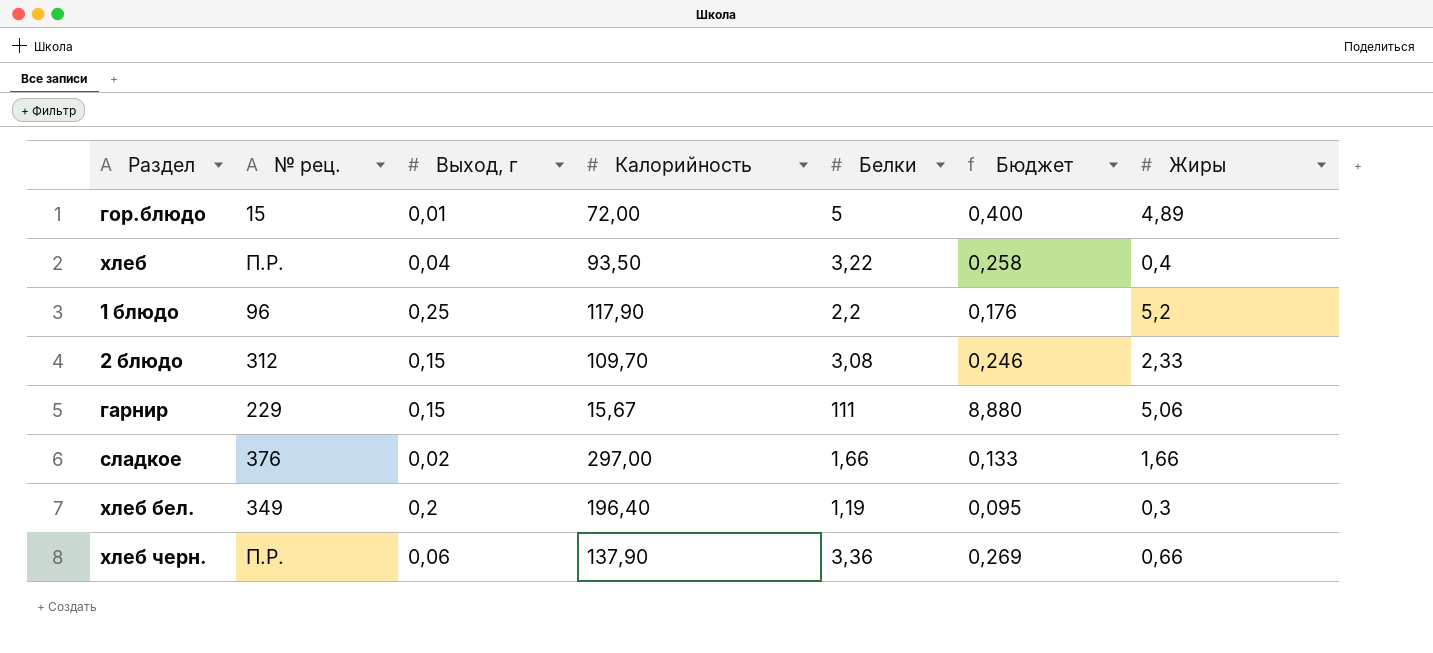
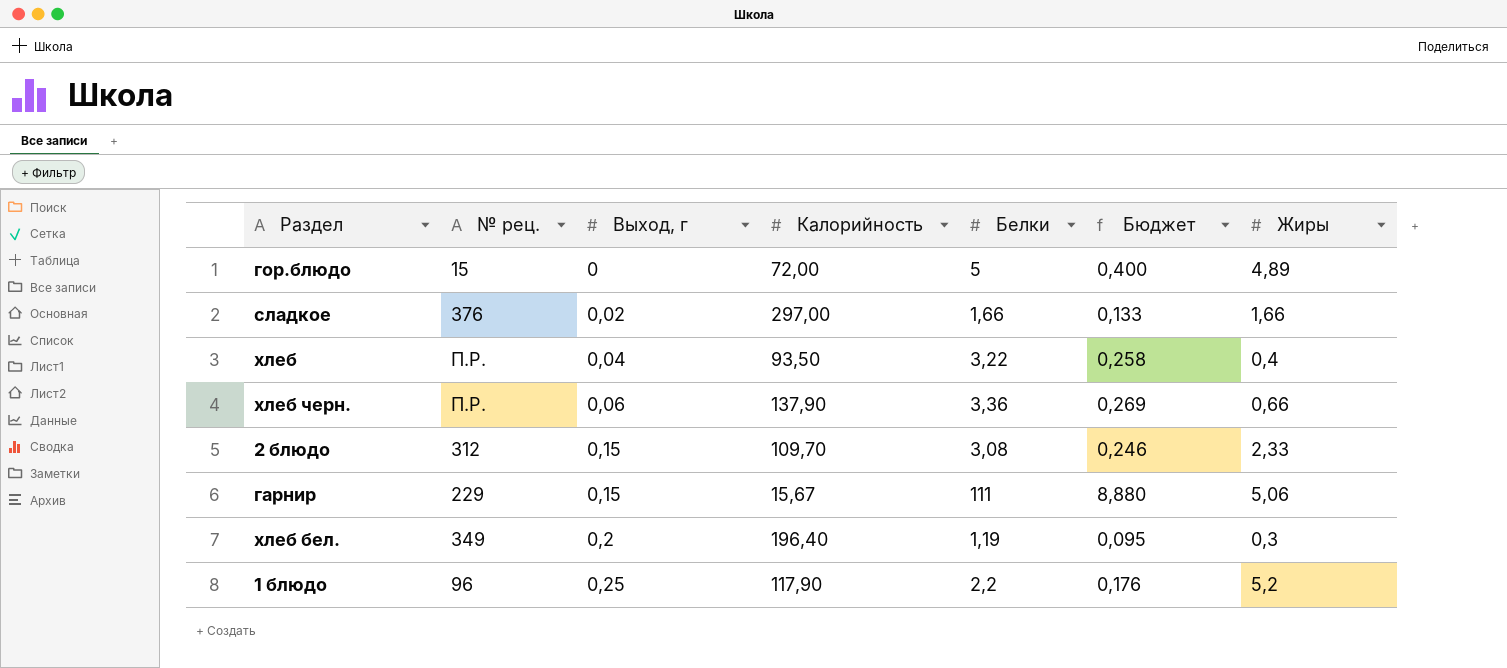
row order: none -> Выход, г ascending
гор.блюдо | Выход, г: 0,01 -> 0

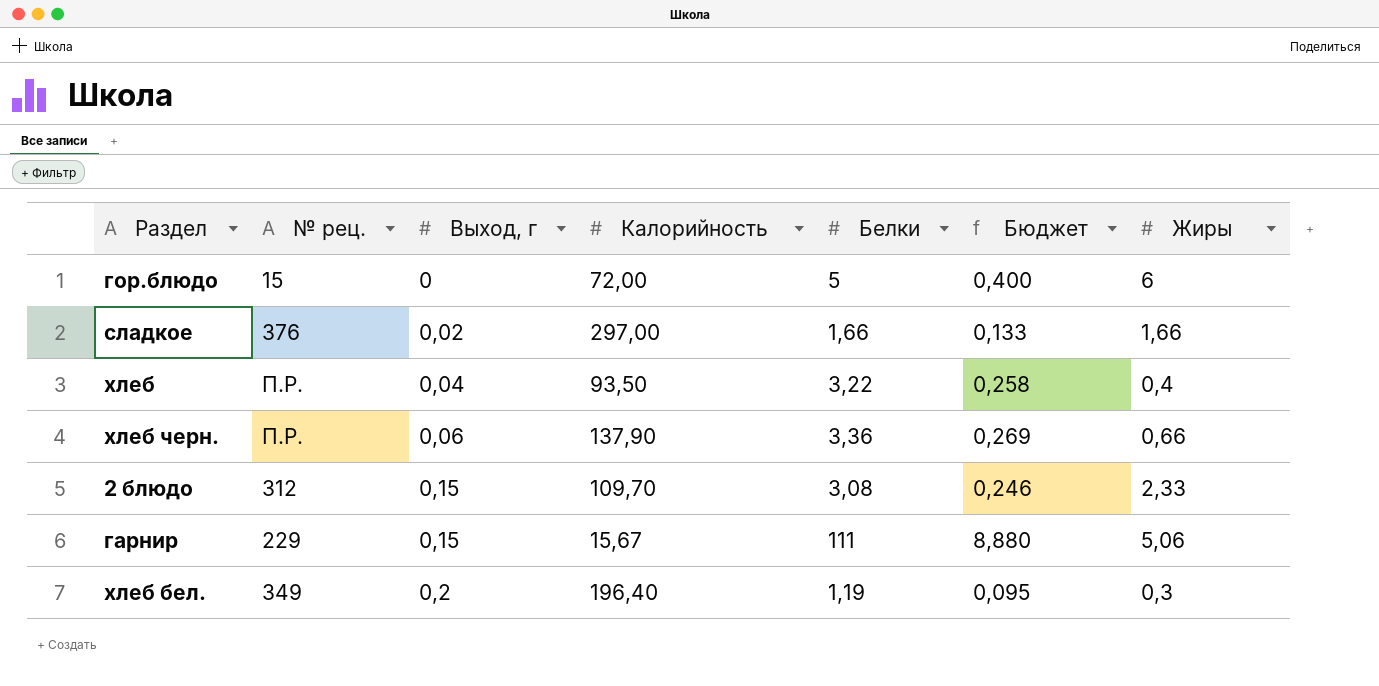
row 1 блюдо: 96 | 0,25 | 117,90 | 2,2 | 0,176 | 5,2 -> none
гор.блюдо | Жиры: 4,89 -> 6

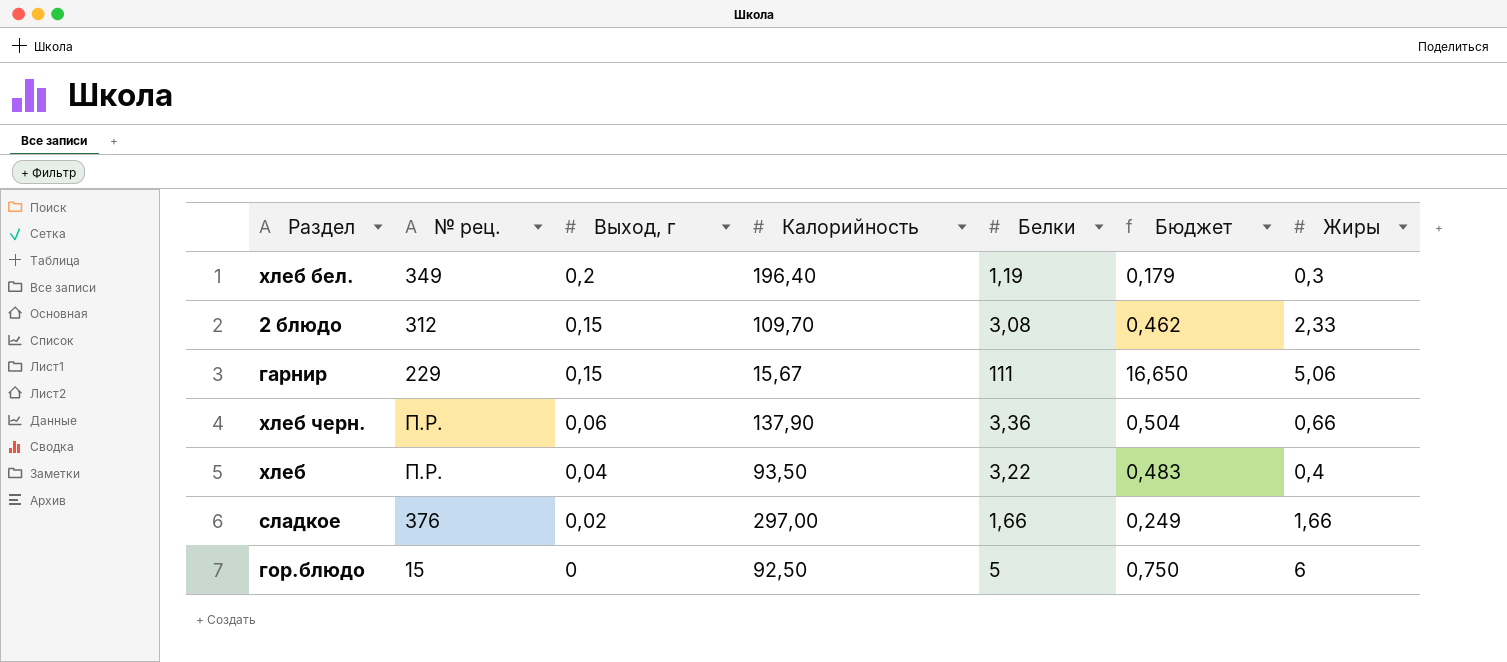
row order: Выход, г ascending -> Выход, г descending
column Бюджет | formula: [Белки] * 0,08 -> [Белки] * 0,15
гор.блюдо | Калорийность: 72,00 -> 92,50

